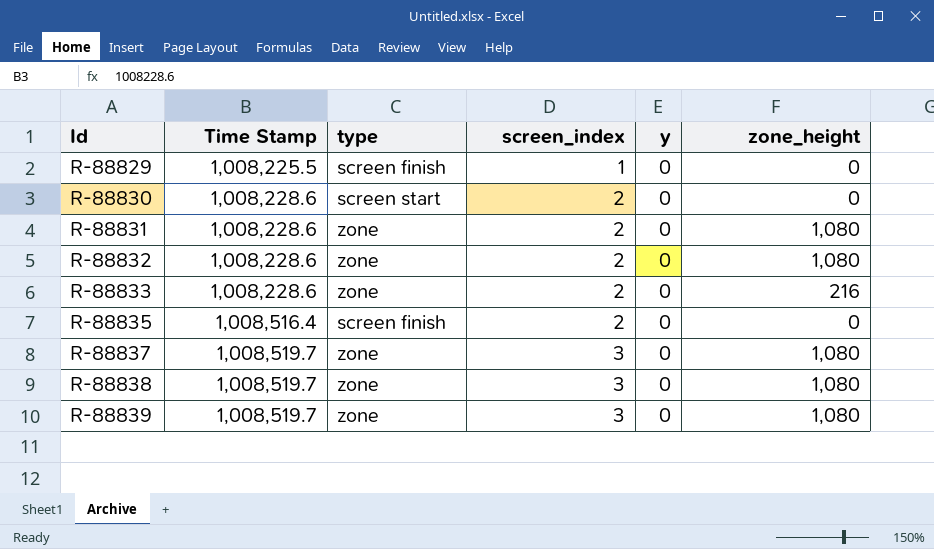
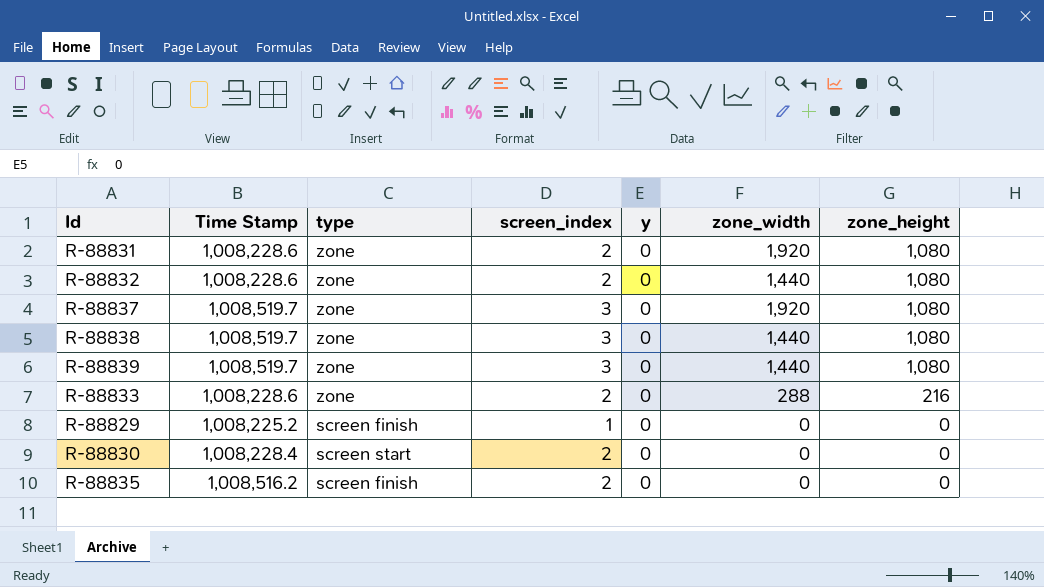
row order: Id ascending -> zone_height descending
column zone_width | position: none -> 6
R-88829 | Time Stamp: 1,008,225.5 -> 1,008,225.2
R-88830 | Time Stamp: 1,008,228.6 -> 1,008,228.4
R-88835 | Time Stamp: 1,008,516.4 -> 1,008,516.2

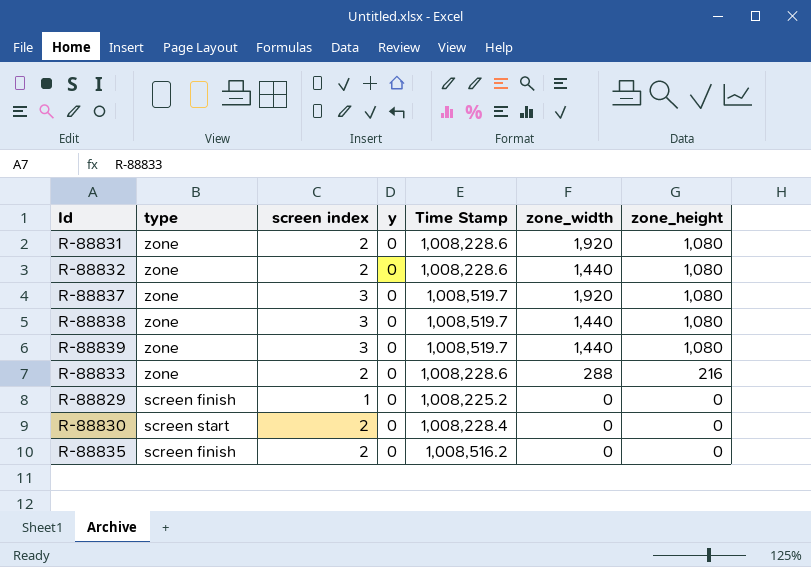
column name: screen_index -> screen index
column Time Stamp | position: 2 -> 5

